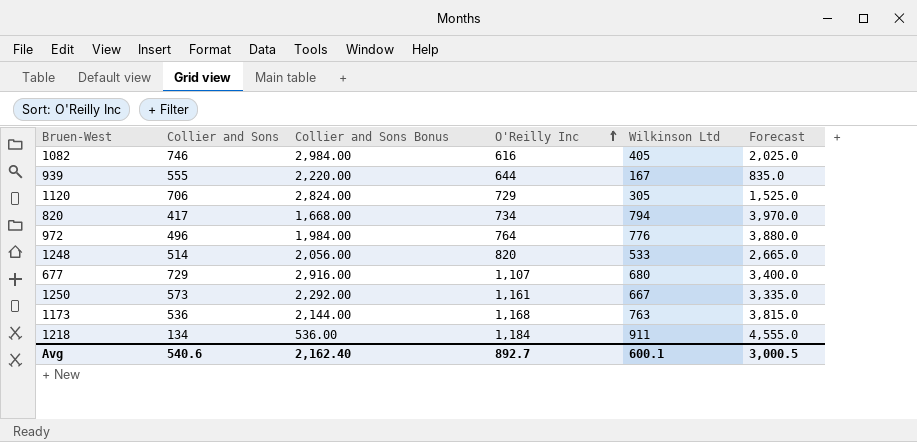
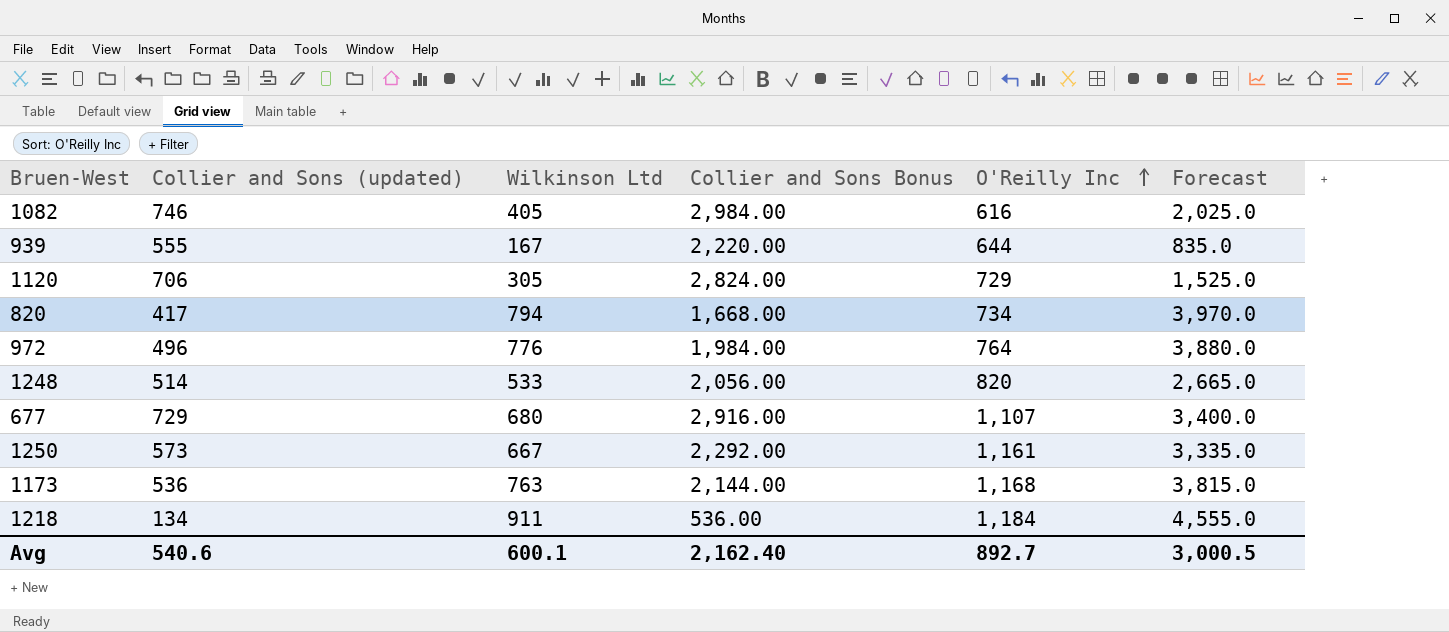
column name: Collier and Sons -> Collier and Sons (updated)
column Wilkinson Ltd | position: 5 -> 3

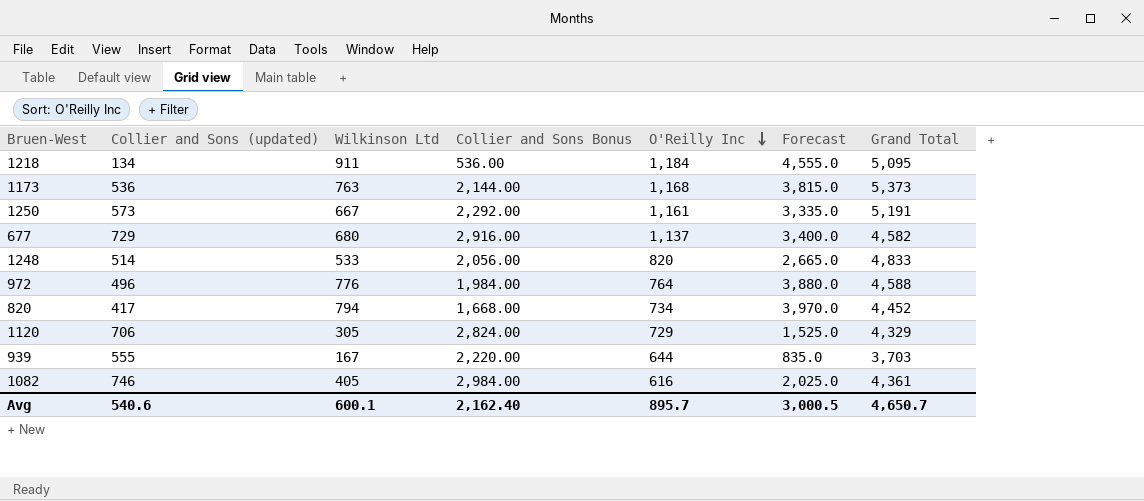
row order: O'Reilly Inc ascending -> O'Reilly Inc descending
column Grand Total | position: none -> 7
677 | O'Reilly Inc: 1,107 -> 1,137
Avg | O'Reilly Inc: 892.7 -> 895.7

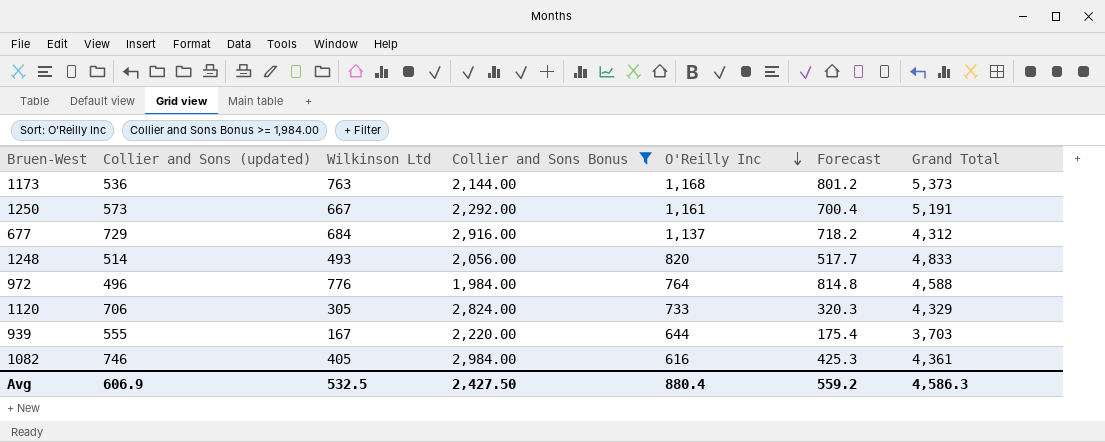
filter: none -> Collier and Sons Bonus >= 1,984.00
column Forecast | formula: [Wilkinson Ltd] * 5 -> [Wilkinson Ltd] * 1.05
677 | Wilkinson Ltd: 680 -> 684
677 | Grand Total: 4,582 -> 4,312
1248 | Wilkinson Ltd: 533 -> 493
1120 | O'Reilly Inc: 729 -> 733
Avg | Collier and Sons (updated): 540.6 -> 606.9
Avg | Wilkinson Ltd: 600.1 -> 532.5
Avg | Collier and Sons Bonus: 2,162.40 -> 2,427.50
Avg | O'Reilly Inc: 895.7 -> 880.4
Avg | Forecast: 3,000.5 -> 559.2
Avg | Grand Total: 4,650.7 -> 4,586.3

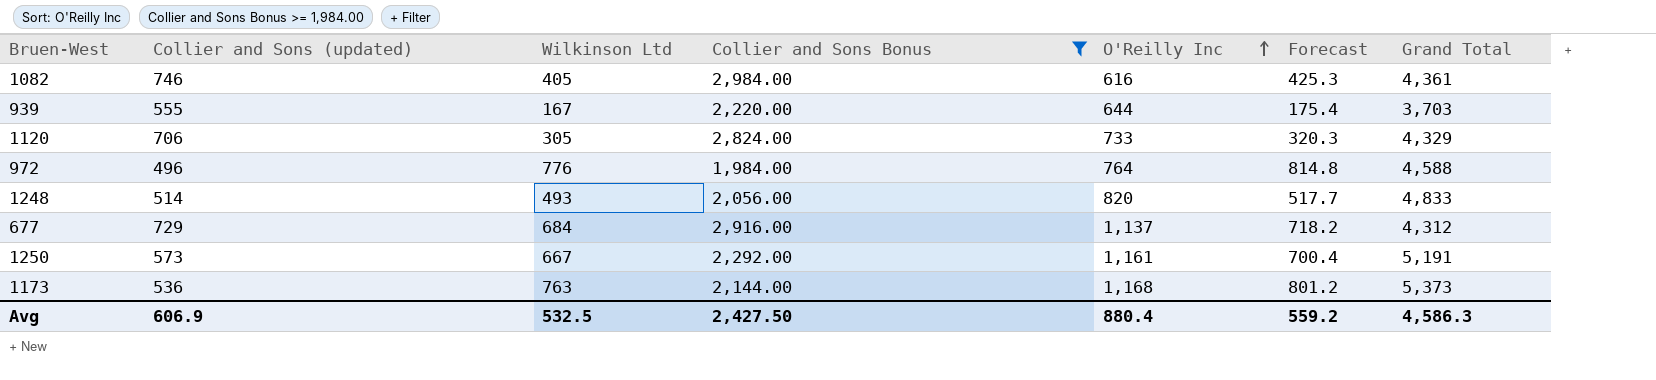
row order: O'Reilly Inc descending -> O'Reilly Inc ascending

